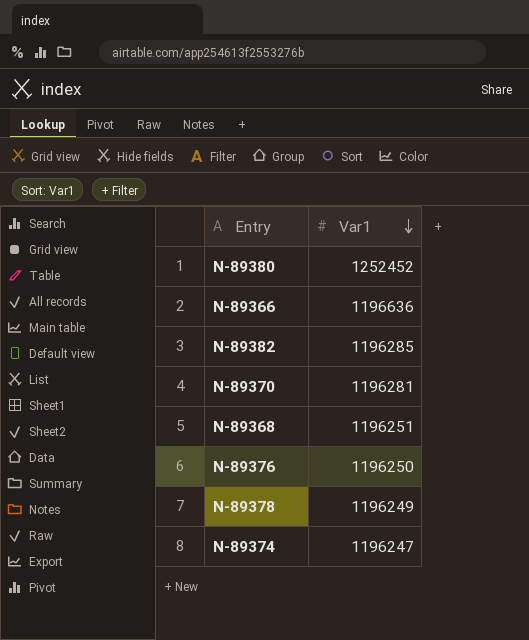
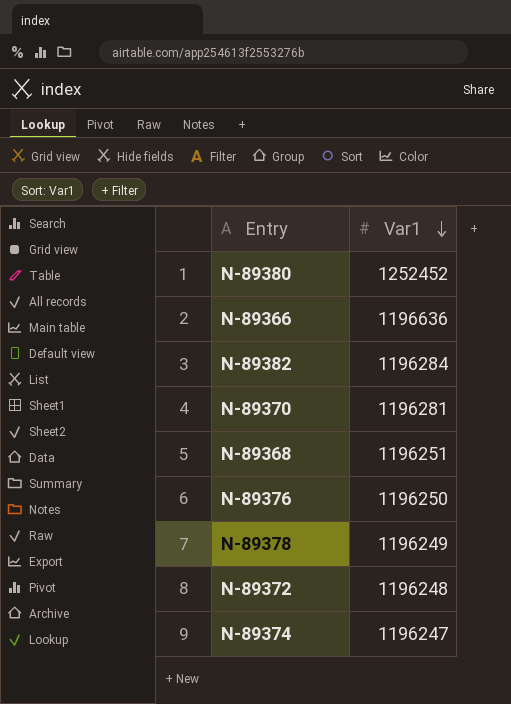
N-89382 | Var1: 1196285 -> 1196284
row N-89372: none -> 1196248

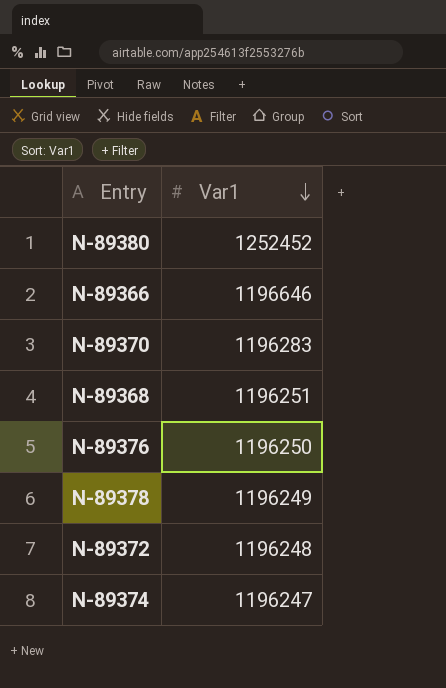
row N-89382: 1196284 -> none
N-89366 | Var1: 1196636 -> 1196646
N-89370 | Var1: 1196281 -> 1196283

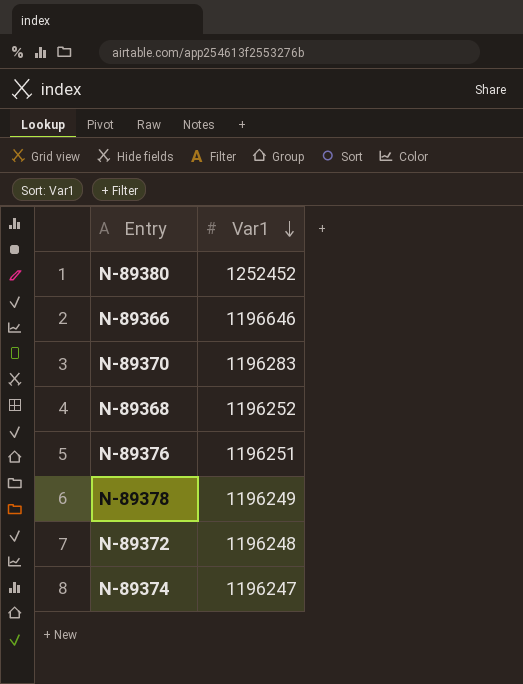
N-89368 | Var1: 1196251 -> 1196252
N-89376 | Var1: 1196250 -> 1196251

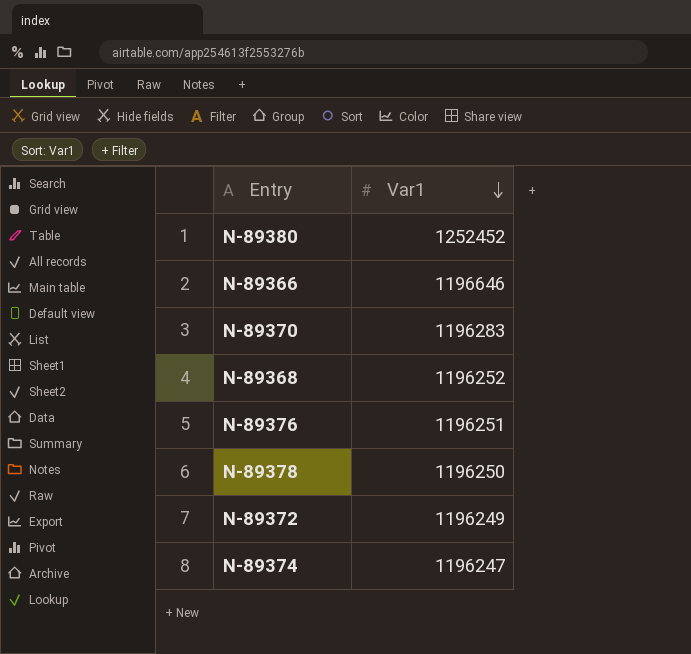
N-89378 | Var1: 1196249 -> 1196250
N-89372 | Var1: 1196248 -> 1196249

